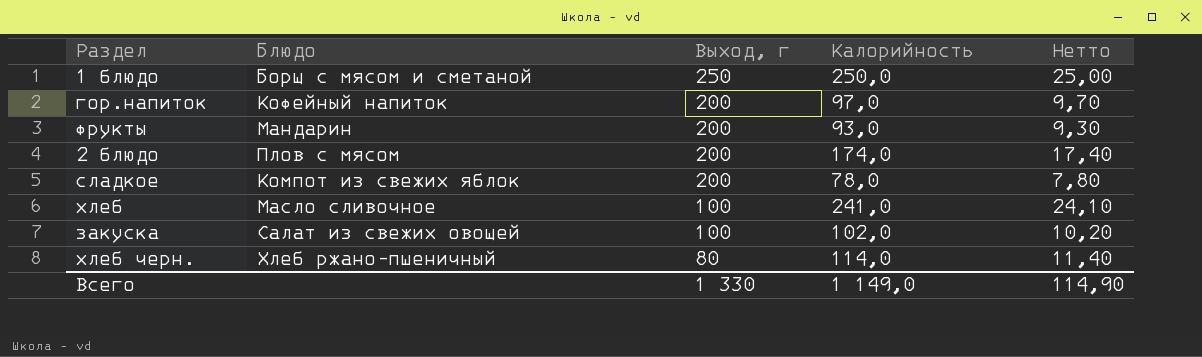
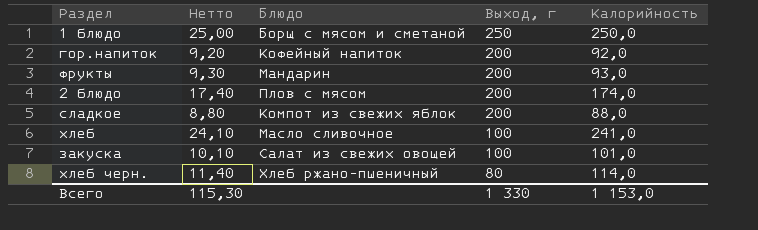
column Нетто | position: 5 -> 2
гор.напиток | Нетто: 9,70 -> 9,20
гор.напиток | Калорийность: 97,0 -> 92,0
сладкое | Нетто: 7,80 -> 8,80
сладкое | Калорийность: 78,0 -> 88,0
закуска | Нетто: 10,20 -> 10,10
закуска | Калорийность: 102,0 -> 101,0
Всего | Нетто: 114,90 -> 115,30
Всего | Калорийность: 1 149,0 -> 1 153,0

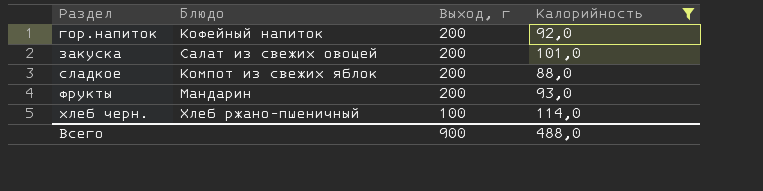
filter: none -> Калорийность <= 114,0
row order: Выход, г descending -> Раздел ascending
column Нетто | formula: [Калорийность] * 0,1 -> none
закуска | Выход, г: 100 -> 200
хлеб черн. | Выход, г: 80 -> 100
Всего | Выход, г: 1 330 -> 900
Всего | Калорийность: 1 153,0 -> 488,0

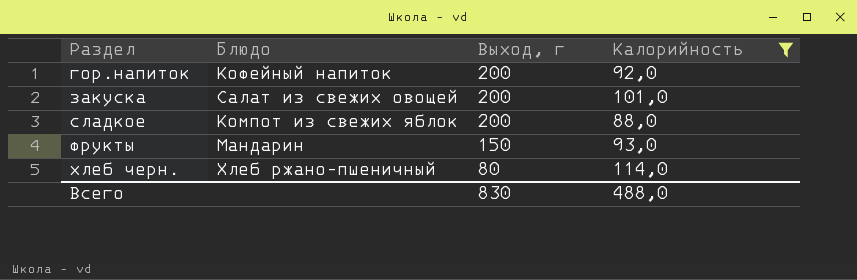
фрукты | Выход, г: 200 -> 150
хлеб черн. | Выход, г: 100 -> 80
Всего | Выход, г: 900 -> 830

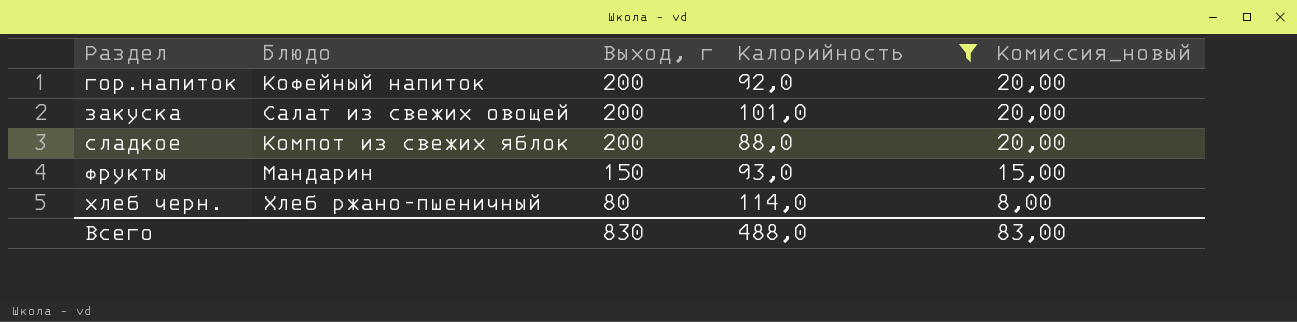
column Комиссия_новый | formula: none -> [Выход, г] * 0,1

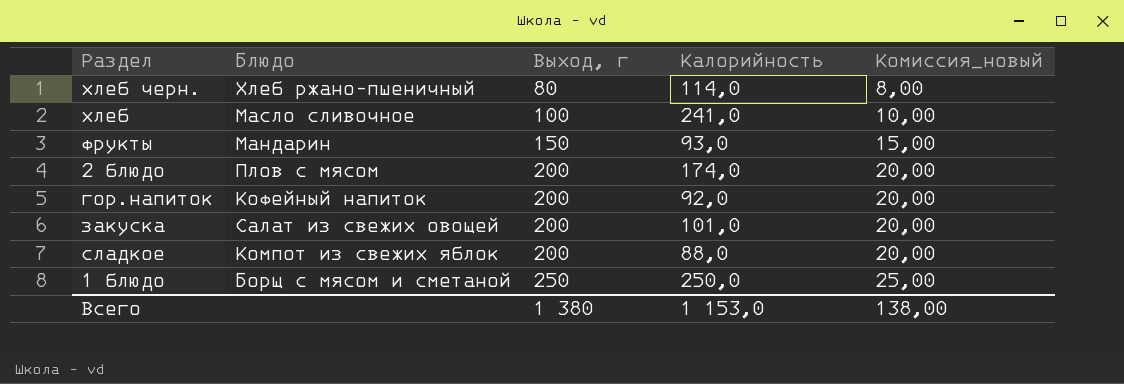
filter: Калорийность <= 114,0 -> none
row order: Раздел ascending -> Выход, г ascending
Всего | Выход, г: 830 -> 1 380
Всего | Калорийность: 488,0 -> 1 153,0
Всего | Комиссия_новый: 83,00 -> 138,00

